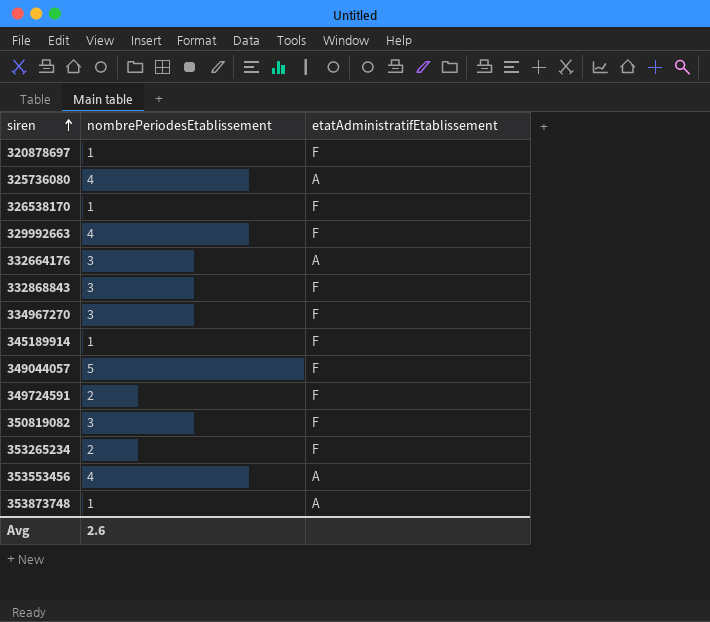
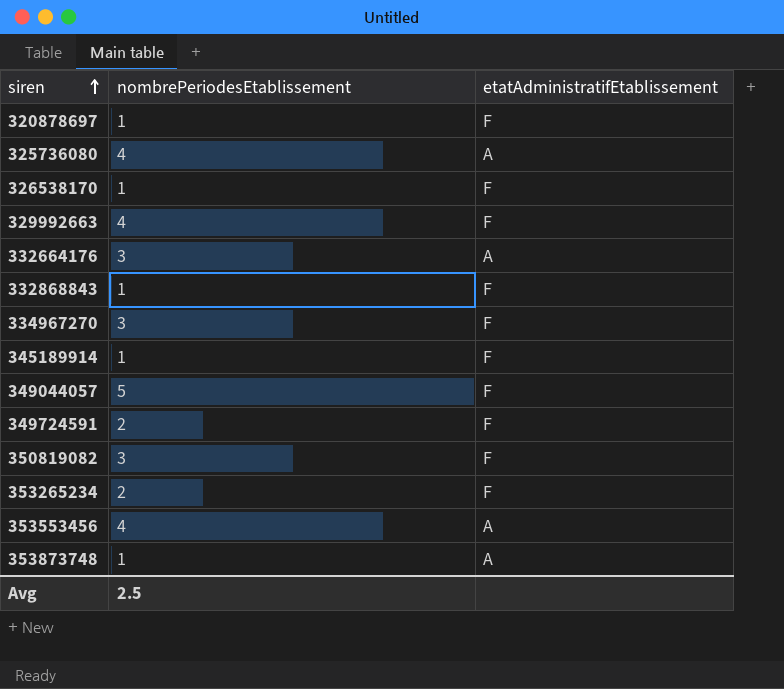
332868843 | nombrePeriodesEtablissement: 3 -> 1
Avg | nombrePeriodesEtablissement: 2.6 -> 2.5

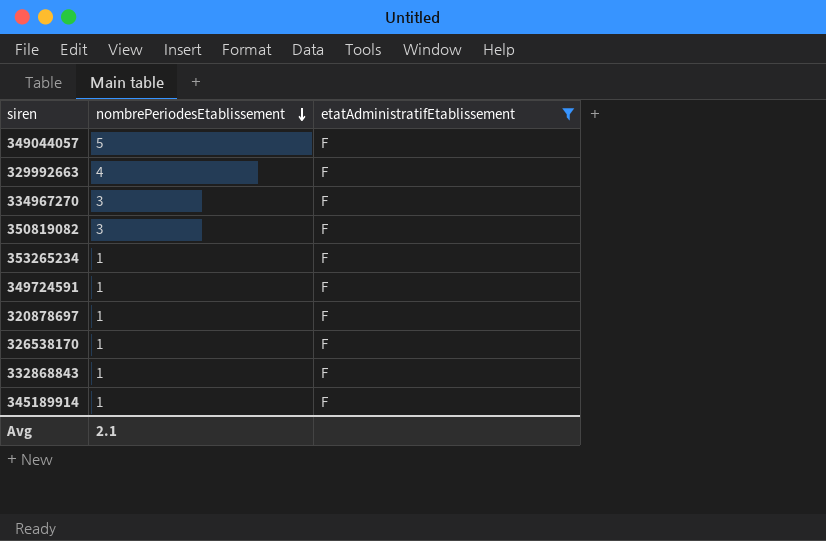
filter: none -> etatAdministratifEtablissement = F
row order: siren ascending -> nombrePeriodesEtablissement descending
353265234 | nombrePeriodesEtablissement: 2 -> 1
349724591 | nombrePeriodesEtablissement: 2 -> 1
Avg | nombrePeriodesEtablissement: 2.5 -> 2.1

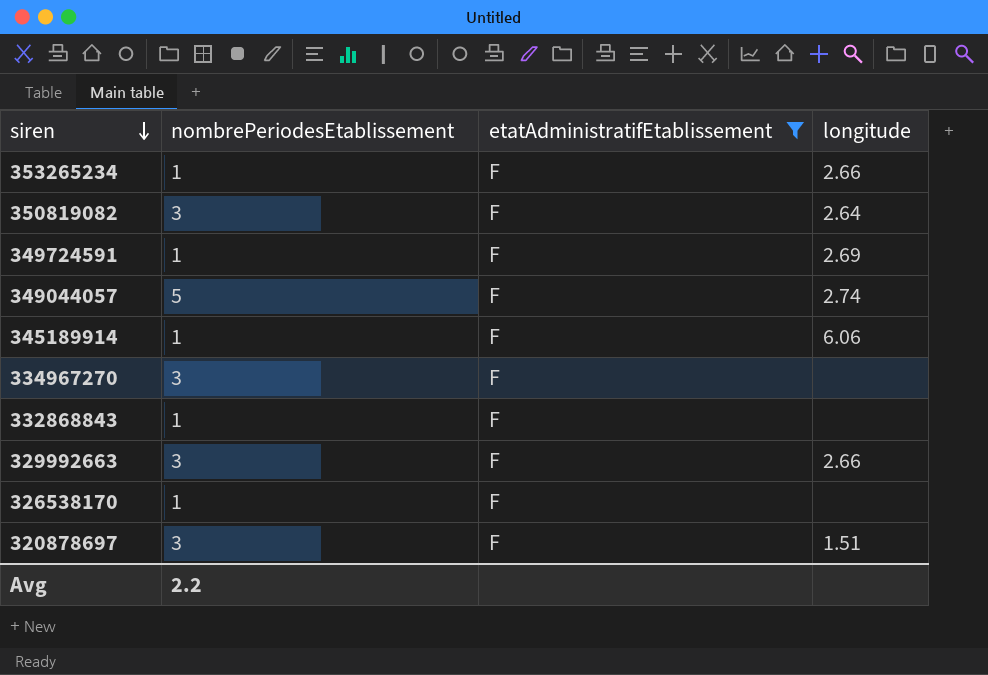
row order: nombrePeriodesEtablissement descending -> siren descending
column longitude | position: none -> 4
329992663 | nombrePeriodesEtablissement: 4 -> 3
320878697 | nombrePeriodesEtablissement: 1 -> 3
Avg | nombrePeriodesEtablissement: 2.1 -> 2.2

